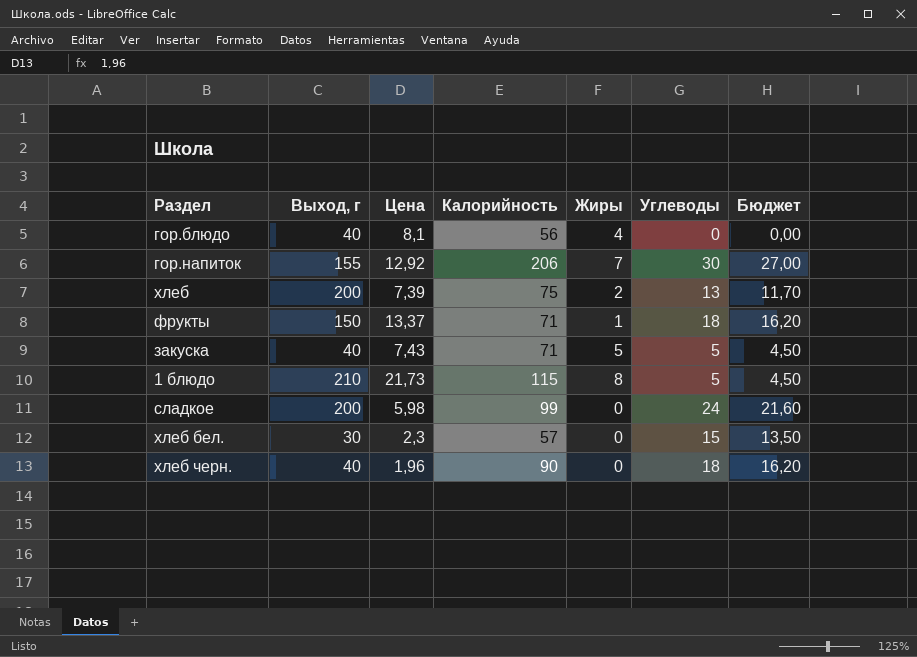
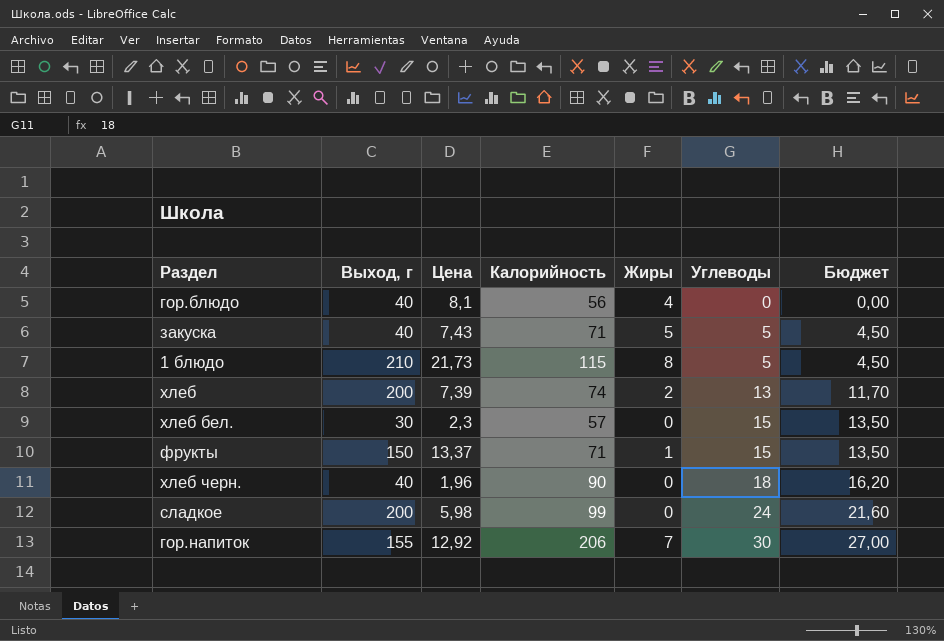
row order: none -> Углеводы ascending
хлеб | Калорийность: 75 -> 74
фрукты | Углеводы: 18 -> 15
фрукты | Бюджет: 16,20 -> 13,50

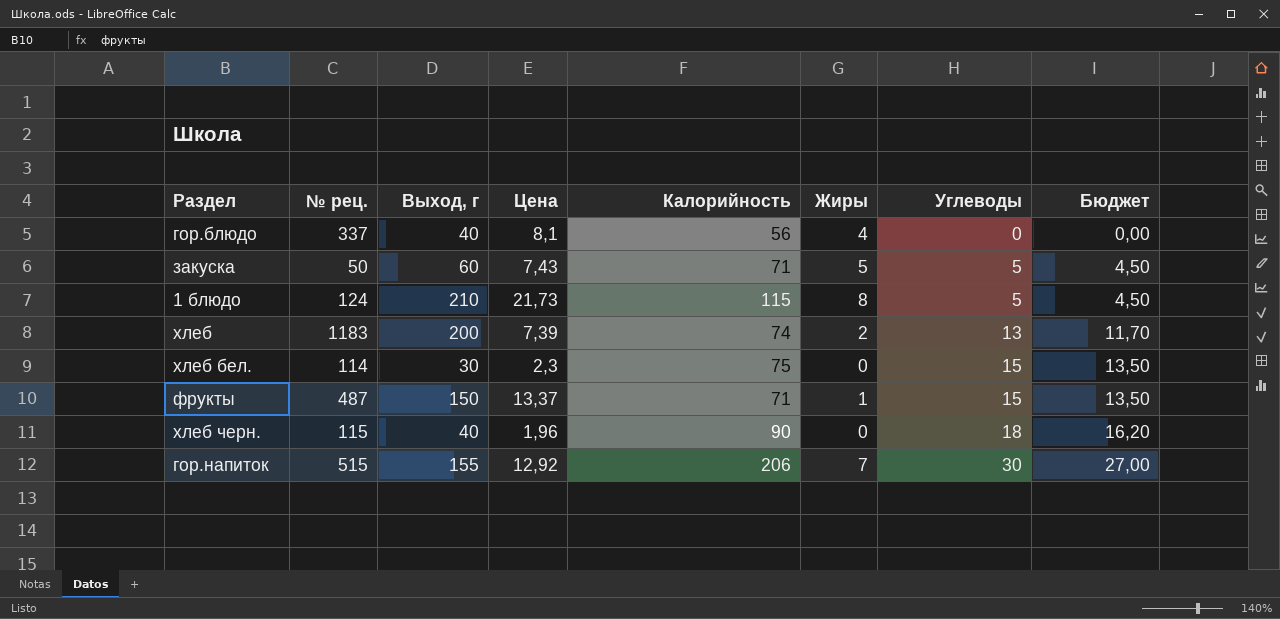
column № рец. | position: none -> 2
row сладкое: 200 | 5,98 | 99 | 0 | 24 | 21,60 -> none
закуска | Выход, г: 40 -> 60
хлеб бел. | Калорийность: 57 -> 75

